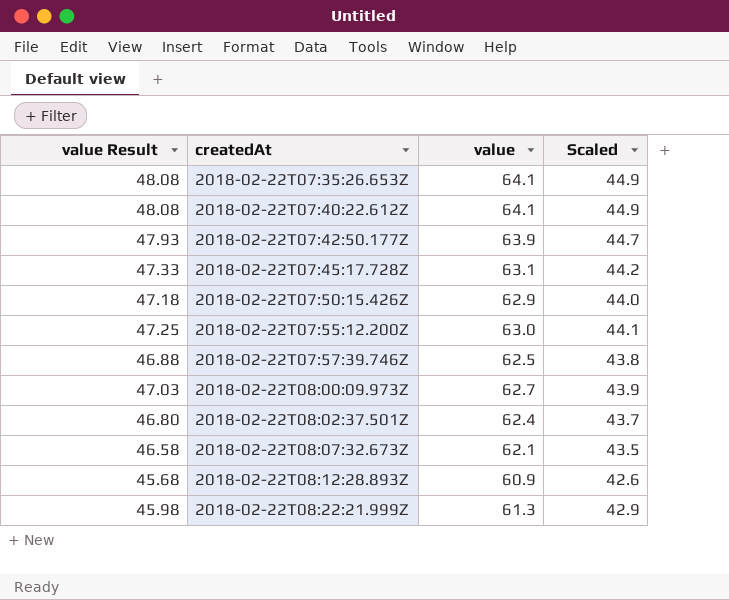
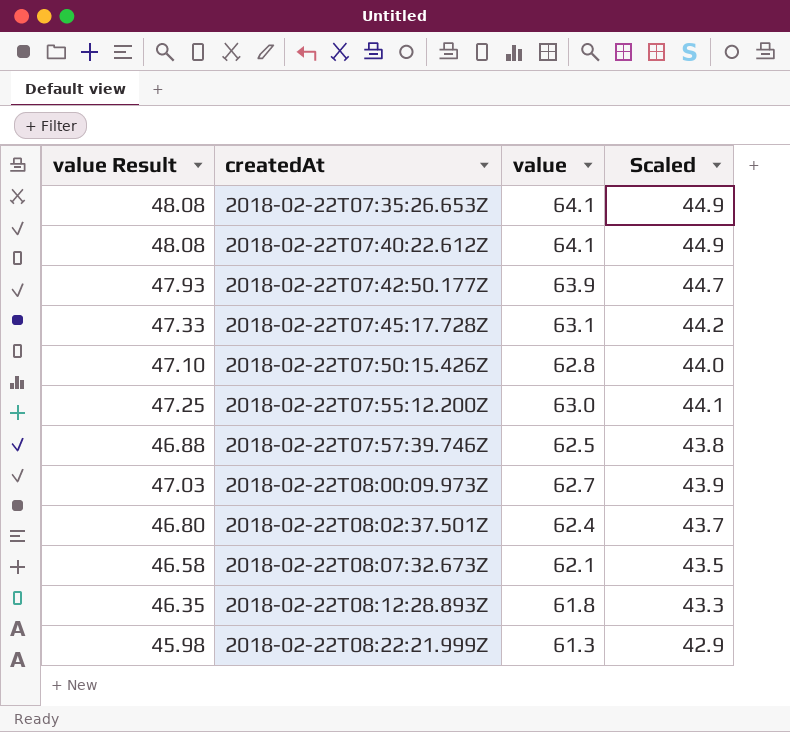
2018-02-22T07:50:15.426Z | value Result: 47.18 -> 47.10
2018-02-22T07:50:15.426Z | value: 62.9 -> 62.8
2018-02-22T08:12:28.893Z | value Result: 45.68 -> 46.35
2018-02-22T08:12:28.893Z | value: 60.9 -> 61.8
2018-02-22T08:12:28.893Z | Scaled: 42.6 -> 43.3

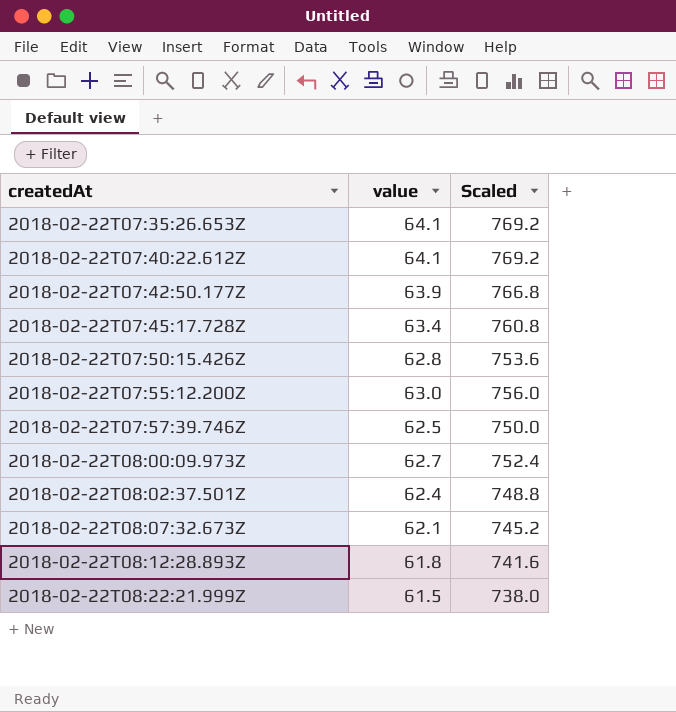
column value Result | formula: [value] * 0.75 -> none
column Scaled | formula: [value] * 0.7 -> [value] * 12
2018-02-22T07:45:17.728Z | value: 63.1 -> 63.4
2018-02-22T08:22:21.999Z | value: 61.3 -> 61.5

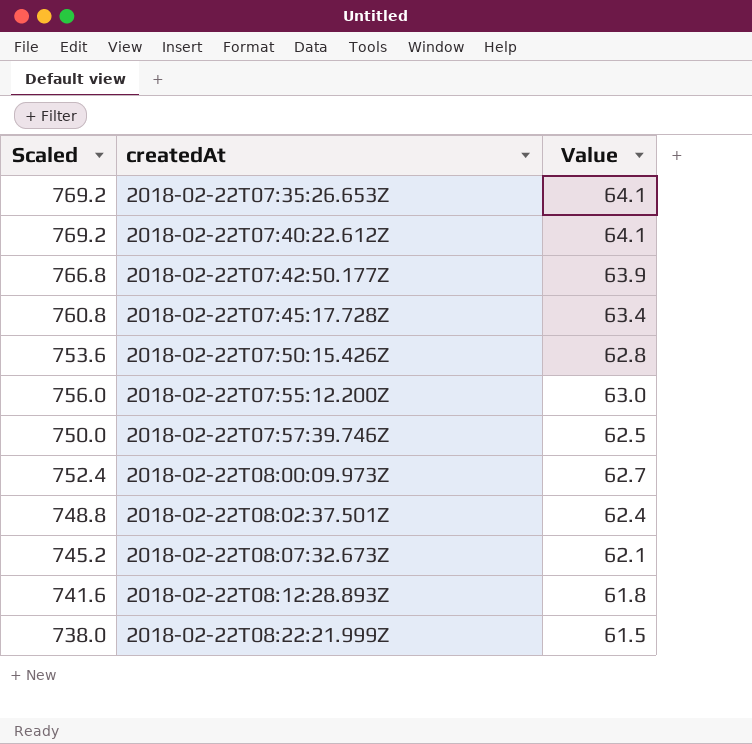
column Scaled | position: 3 -> 1
column name: value -> Value

